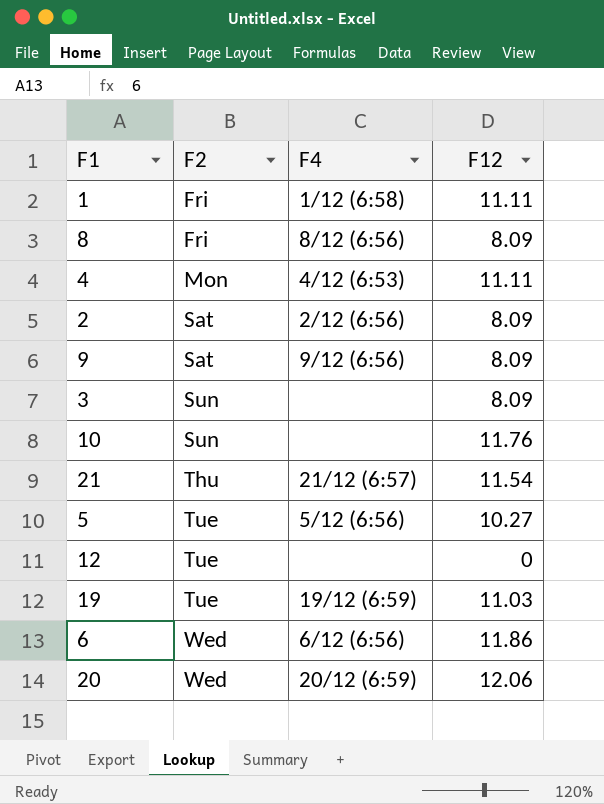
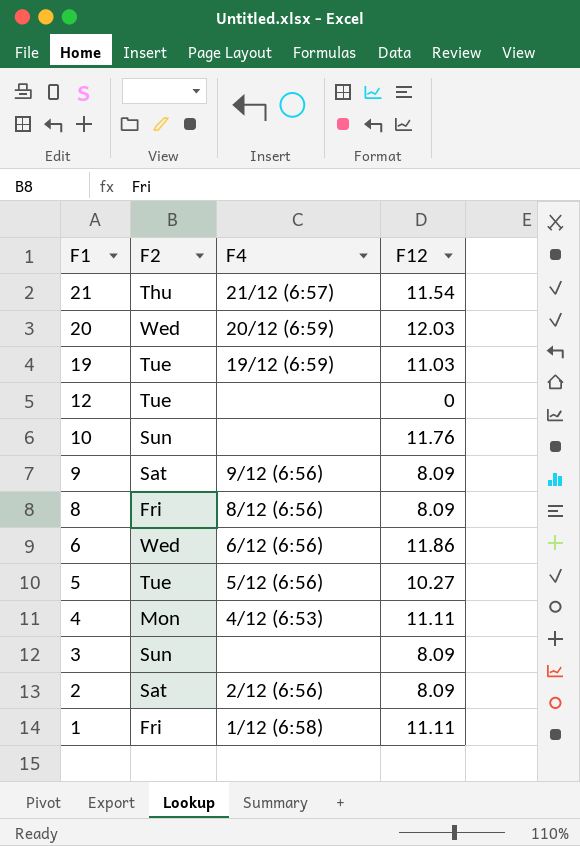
row order: F2 ascending -> F1 descending
20 | F12: 12.06 -> 12.03

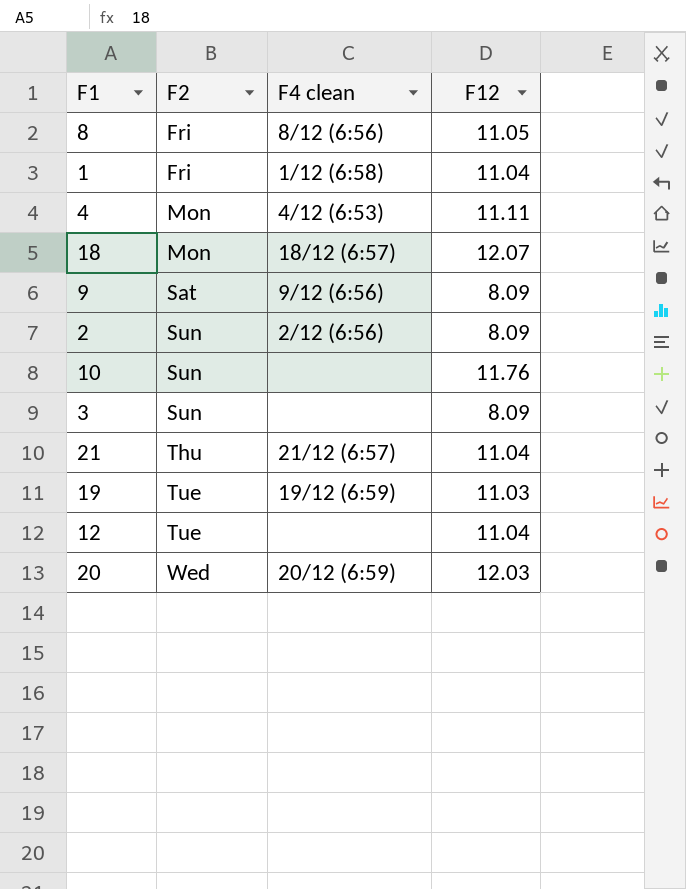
row order: F1 descending -> F2 ascending
column name: F4 -> F4 clean
row 6: Wed | 6/12 (6:56) | 11.86 -> none
row 5: Tue | 5/12 (6:56) | 10.27 -> none
8 | F12: 8.09 -> 11.05
1 | F12: 11.11 -> 11.04
row 18: none -> Mon | 18/12 (6:57) | 12.07
2 | F2: Sat -> Sun
21 | F12: 11.54 -> 11.04
12 | F12: 0 -> 11.04

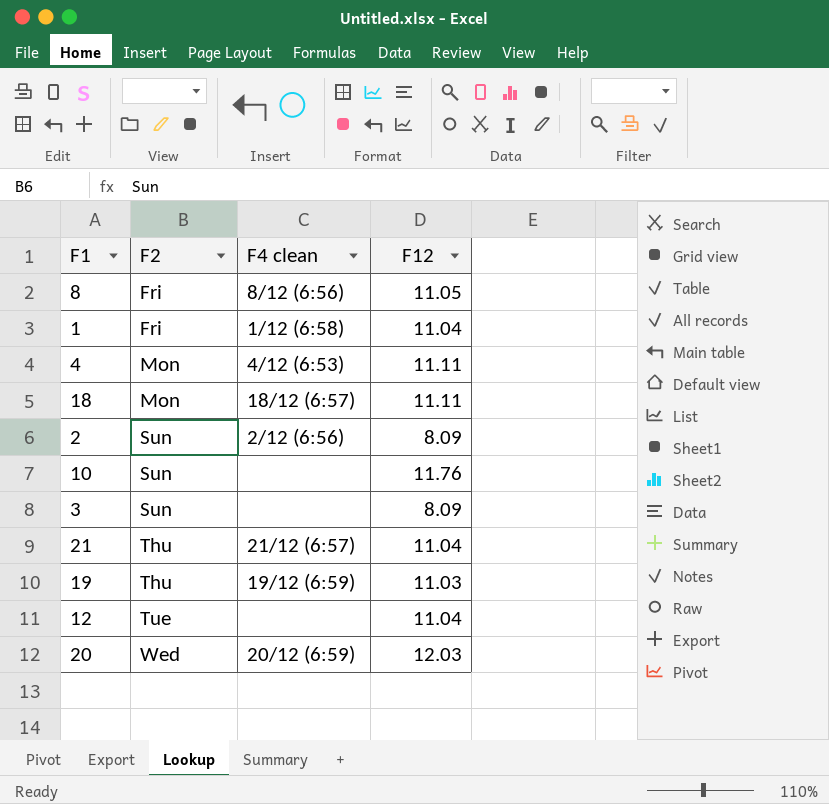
row 9: Sat | 9/12 (6:56) | 8.09 -> none
18 | F12: 12.07 -> 11.11
19 | F2: Tue -> Thu

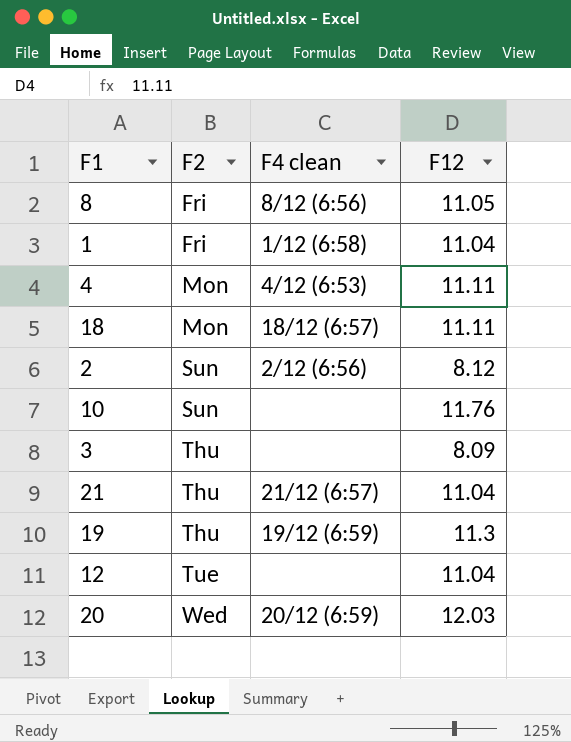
2 | F12: 8.09 -> 8.12
3 | F2: Sun -> Thu
19 | F12: 11.03 -> 11.3

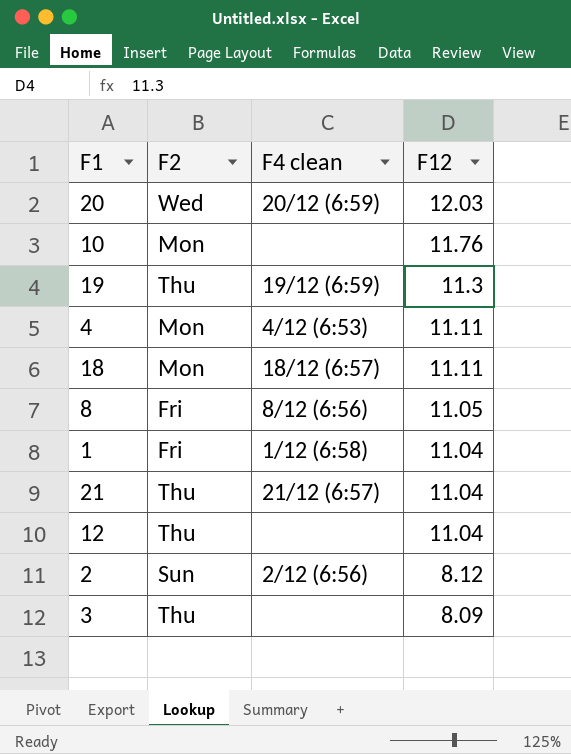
row order: F2 ascending -> F12 descending
10 | F2: Sun -> Mon
12 | F2: Tue -> Thu

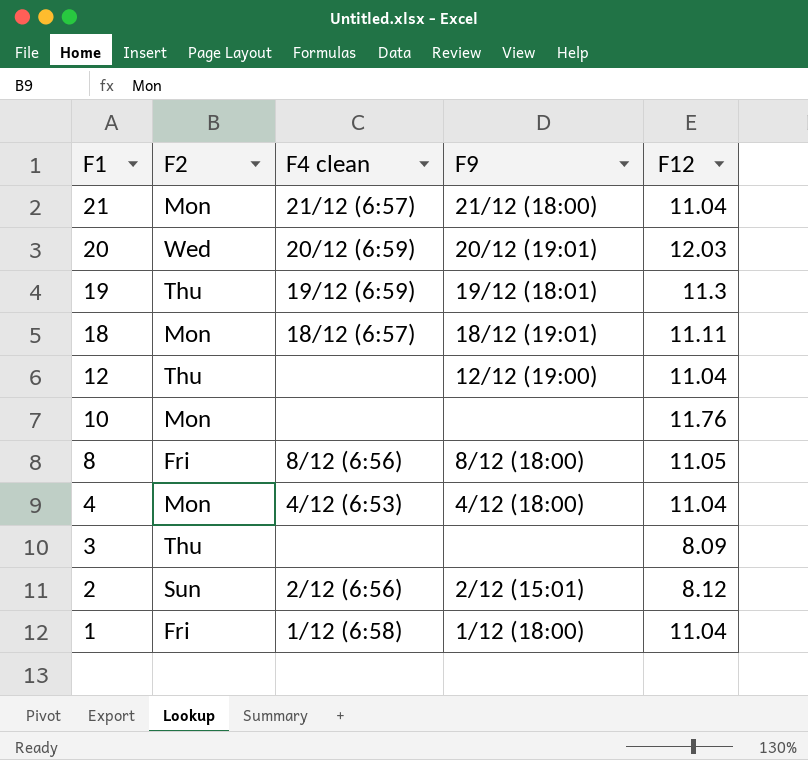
row order: F12 descending -> F1 descending
column F9 | position: none -> 4
21 | F2: Thu -> Mon
4 | F12: 11.11 -> 11.04

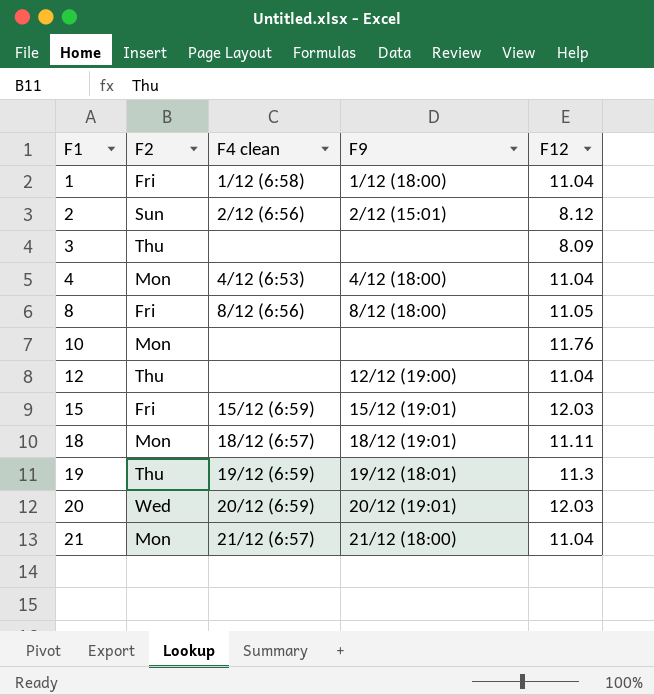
row order: F1 descending -> F1 ascending
row 15: none -> Fri | 15/12 (6:59) | 15/12 (19:01) | 12.03

